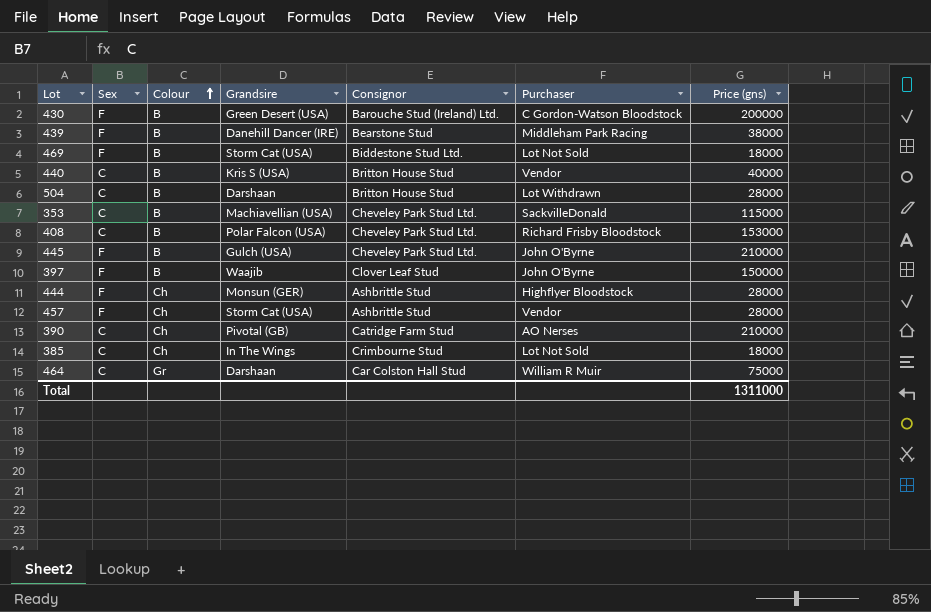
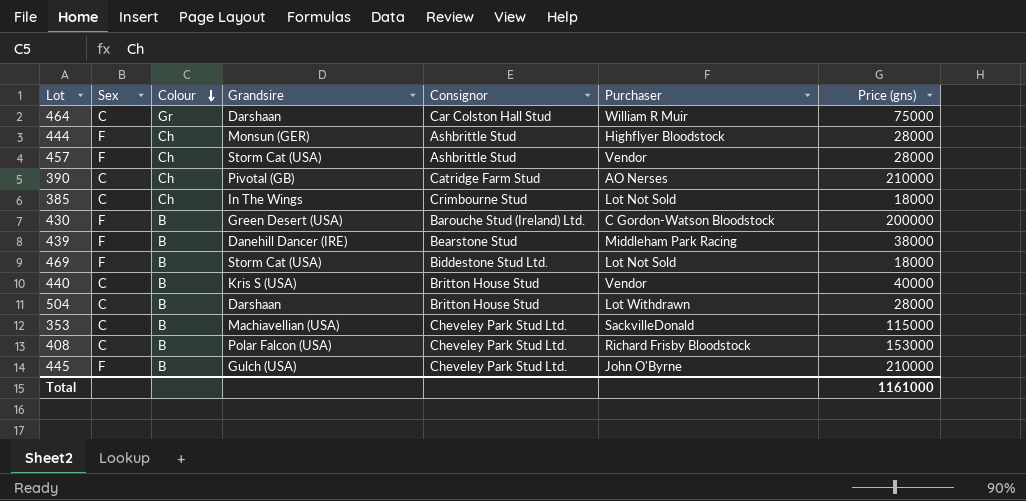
row order: Colour ascending -> Colour descending
row 397: F | B | Waajib | Clover Leaf Stud | John O'Byrne | 150000 -> none
Total | Price (gns): 1311000 -> 1161000

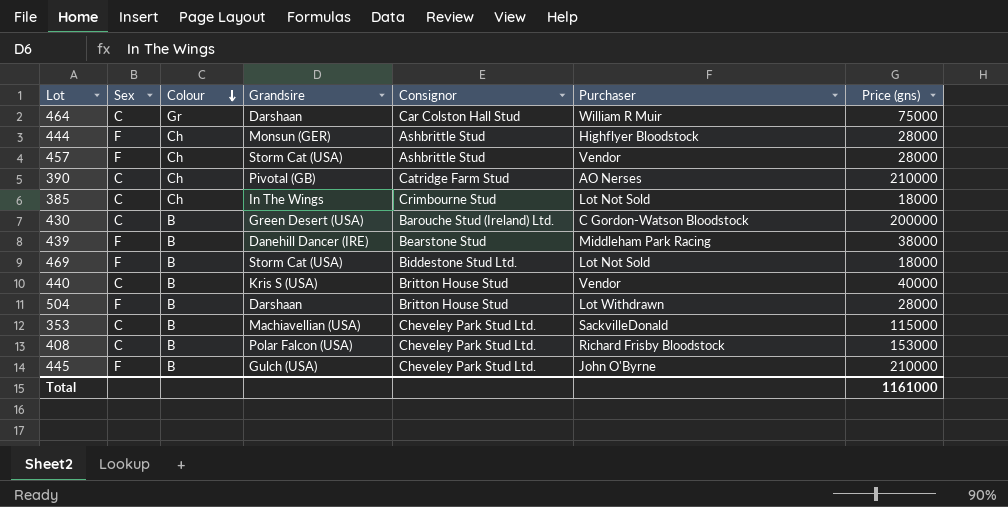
430 | Sex: F -> C
504 | Sex: C -> F

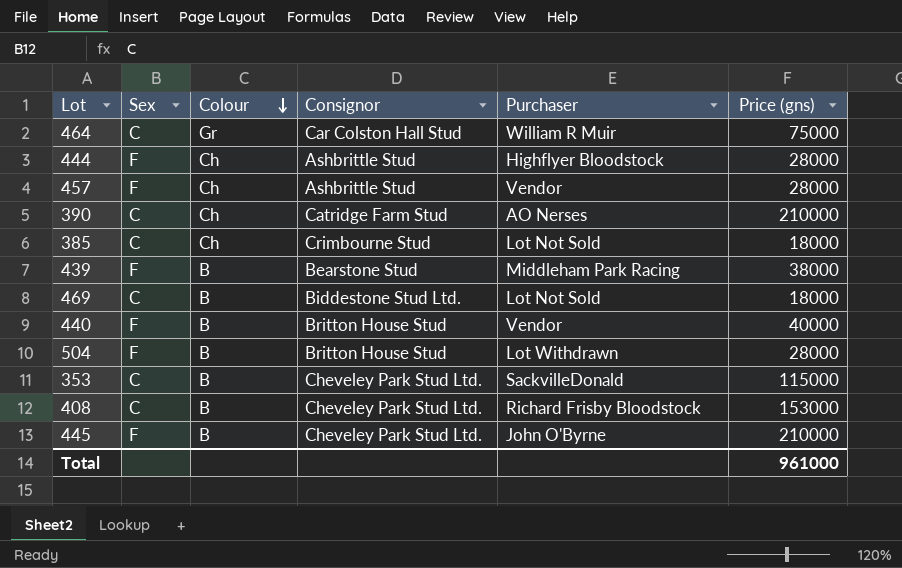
column Grandsire | position: 4 -> none
row 430: C | B | Green Desert (USA) | Barouche Stud (Ireland) Ltd. | C Gordon-Watson Bloodstock | 200000 -> none
469 | Sex: F -> C
440 | Sex: C -> F
Total | Price (gns): 1161000 -> 961000

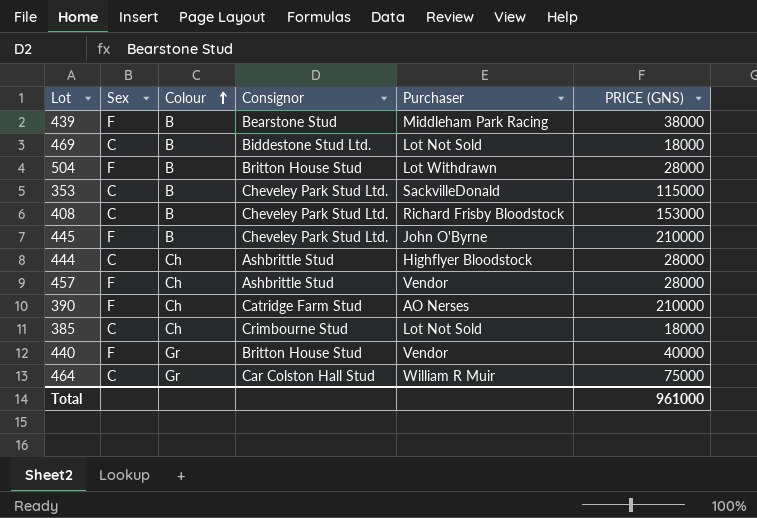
row order: Colour descending -> Colour ascending
column name: Price (gns) -> PRICE (GNS)
444 | Sex: F -> C
390 | Sex: C -> F
440 | Colour: B -> Gr

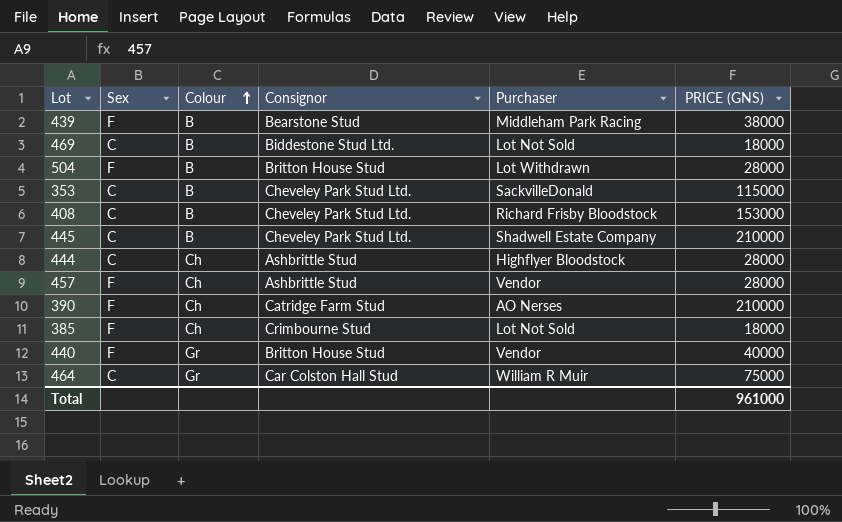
445 | Sex: F -> C
445 | Purchaser: John O'Byrne -> Shadwell Estate Company
385 | Sex: C -> F

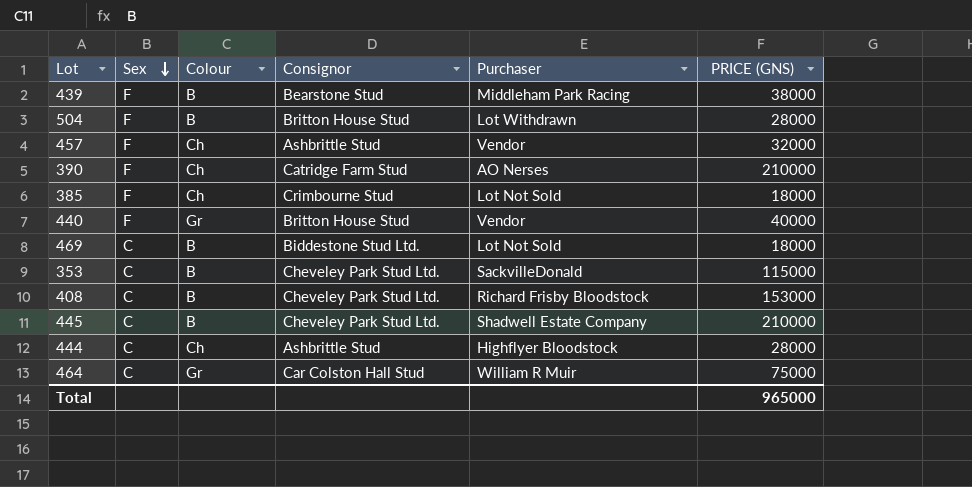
row order: Colour ascending -> Sex descending
457 | PRICE (GNS): 28000 -> 32000
Total | PRICE (GNS): 961000 -> 965000

